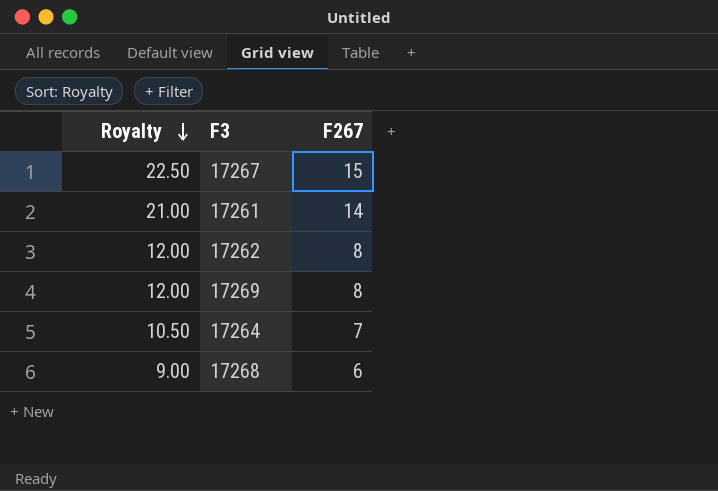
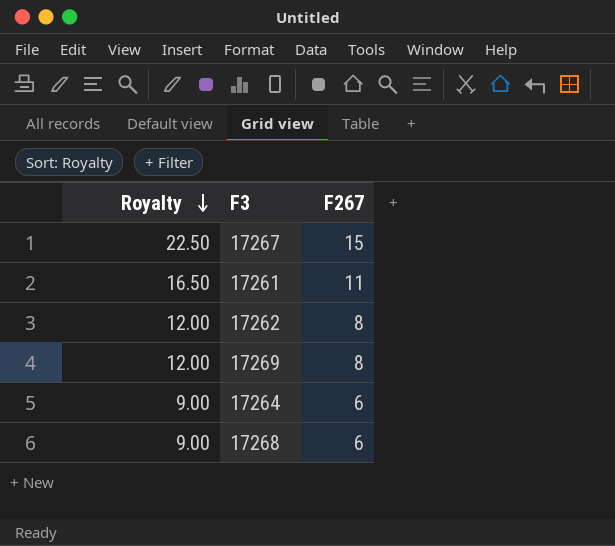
17261 | Royalty: 21.00 -> 16.50
17261 | F267: 14 -> 11
17264 | Royalty: 10.50 -> 9.00
17264 | F267: 7 -> 6

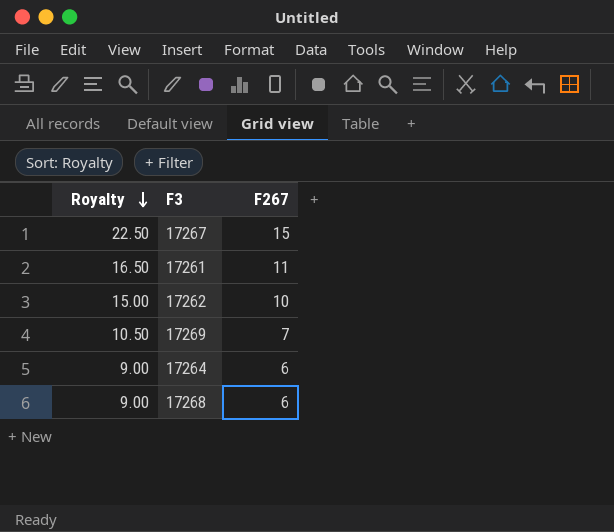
17262 | Royalty: 12.00 -> 15.00
17262 | F267: 8 -> 10
17269 | Royalty: 12.00 -> 10.50
17269 | F267: 8 -> 7

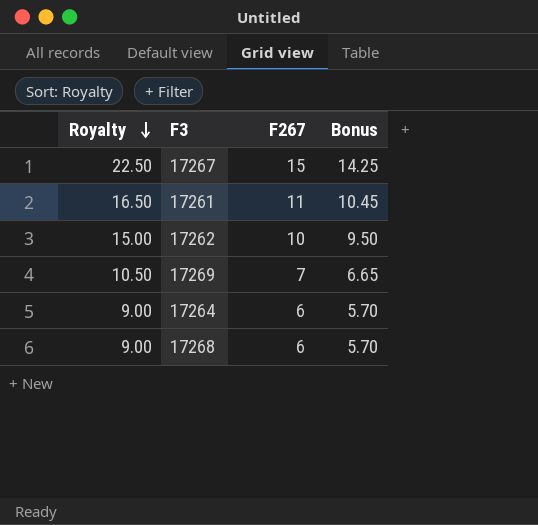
column Bonus | formula: none -> [F267] * 0.95

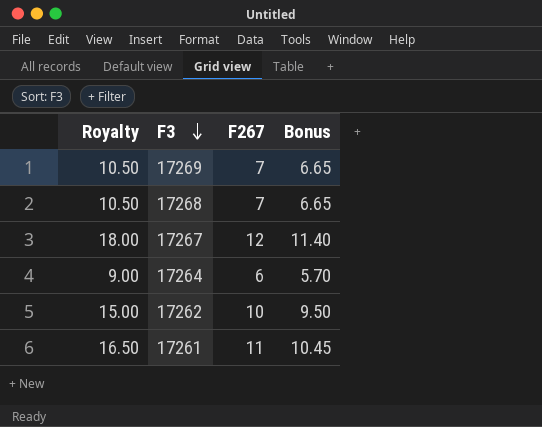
row order: Royalty descending -> F3 descending
17268 | Royalty: 9.00 -> 10.50
17268 | F267: 6 -> 7
17268 | Bonus: 5.70 -> 6.65
17267 | Royalty: 22.50 -> 18.00
17267 | F267: 15 -> 12
17267 | Bonus: 14.25 -> 11.40

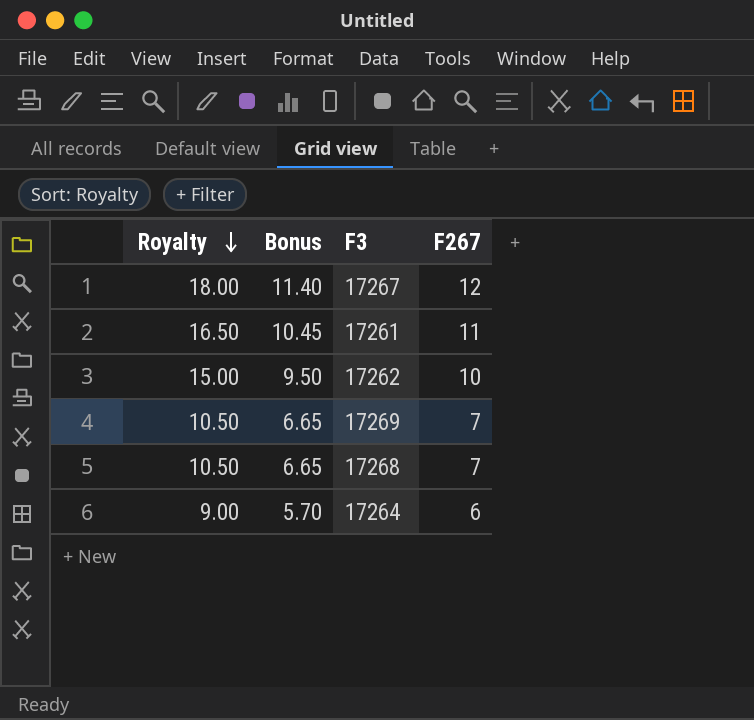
row order: F3 descending -> Royalty descending
column Bonus | position: 4 -> 2

